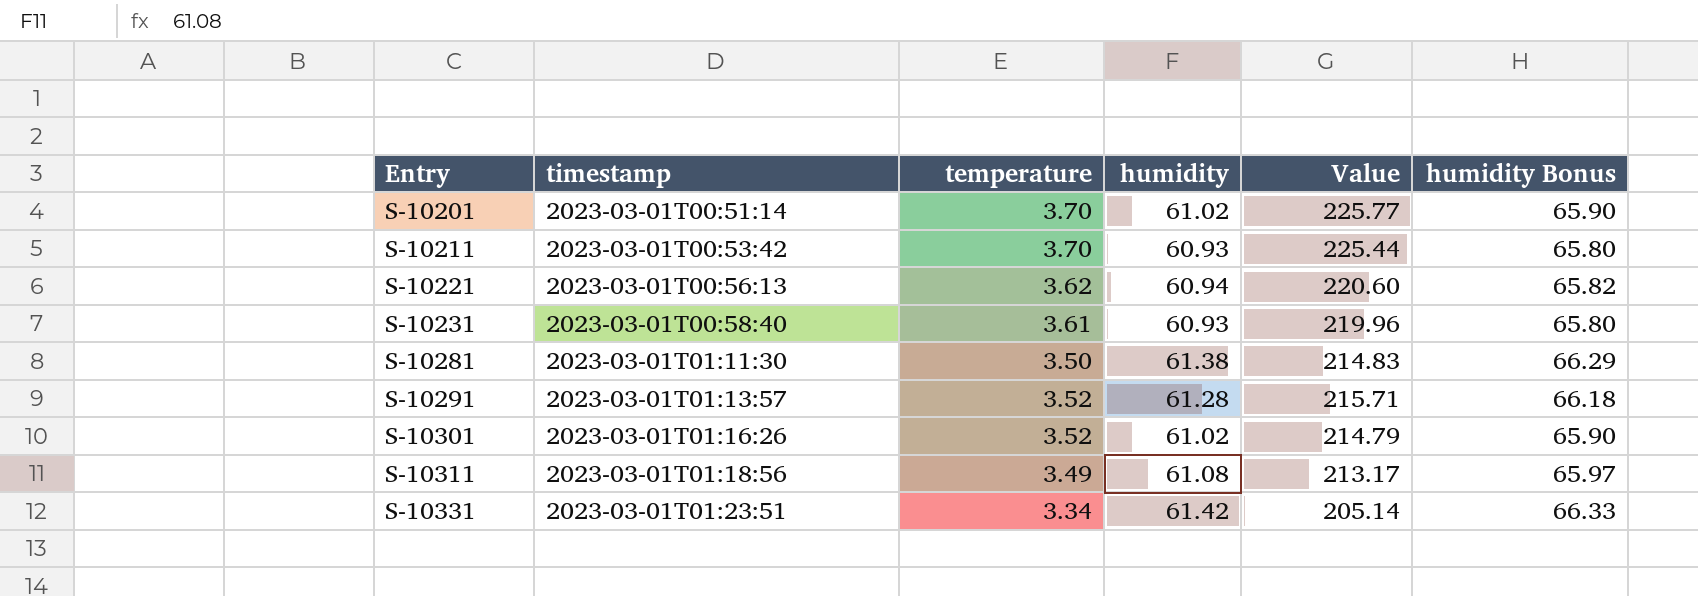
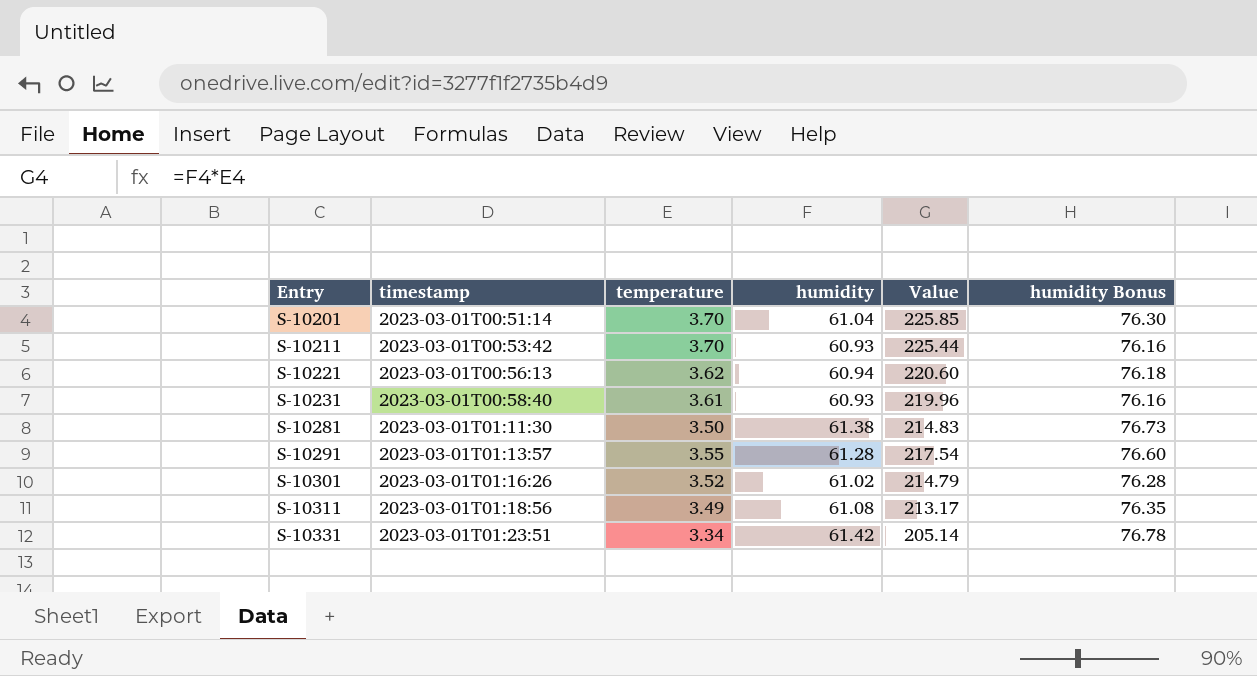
column humidity Bonus | formula: [humidity] * 1.08 -> [humidity] * 1.25
S-10201 | humidity: 61.02 -> 61.04
S-10201 | Value: 225.77 -> 225.85
S-10291 | temperature: 3.52 -> 3.55
S-10291 | Value: 215.71 -> 217.54

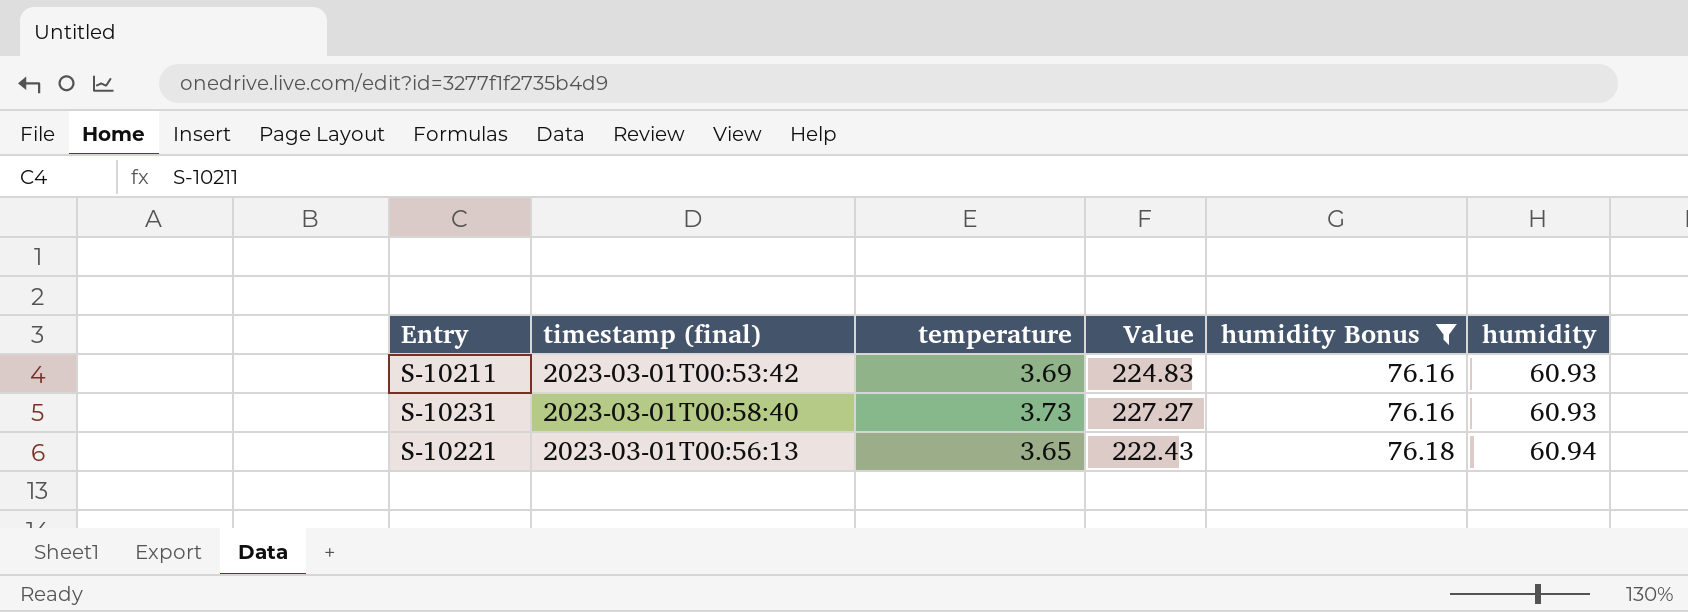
filter: none -> humidity Bonus <= 76.18
row order: Entry ascending -> humidity Bonus ascending
column name: timestamp -> timestamp (final)
column humidity | position: 4 -> 6
S-10211 | temperature: 3.70 -> 3.69
S-10211 | Value: 225.44 -> 224.83
S-10231 | temperature: 3.61 -> 3.73
S-10231 | Value: 219.96 -> 227.27
S-10221 | temperature: 3.62 -> 3.65
S-10221 | Value: 220.60 -> 222.43

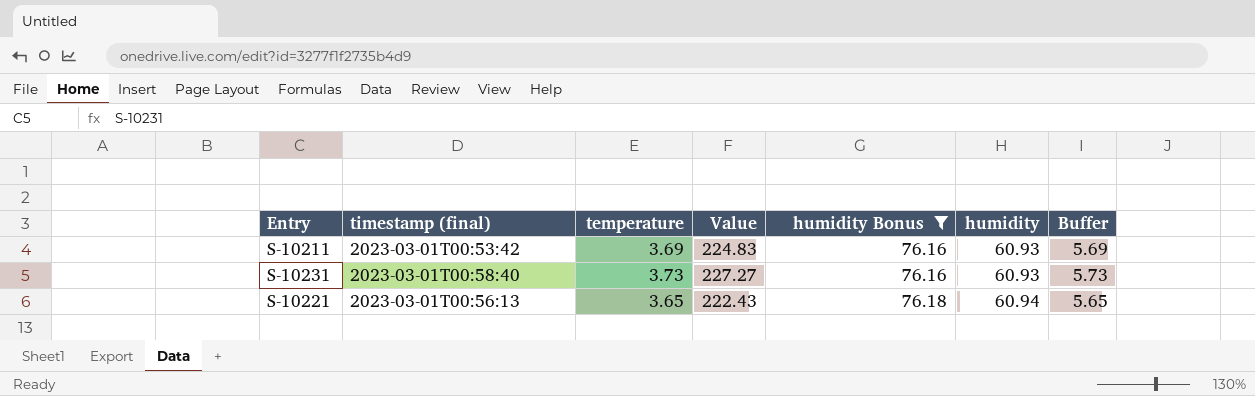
column Buffer | formula: none -> [temperature] + 2

